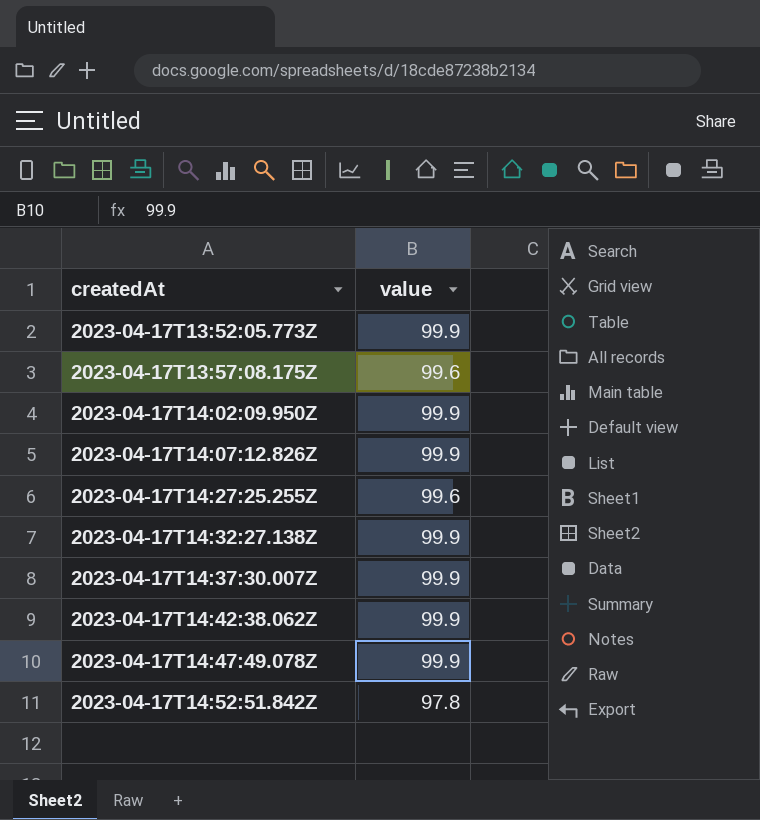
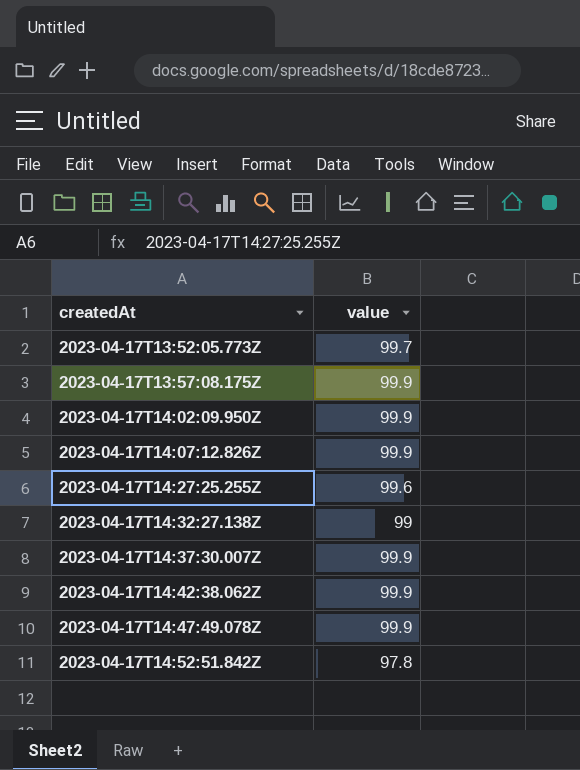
2023-04-17T13:52:05.773Z | value: 99.9 -> 99.7
2023-04-17T13:57:08.175Z | value: 99.6 -> 99.9
2023-04-17T14:32:27.138Z | value: 99.9 -> 99

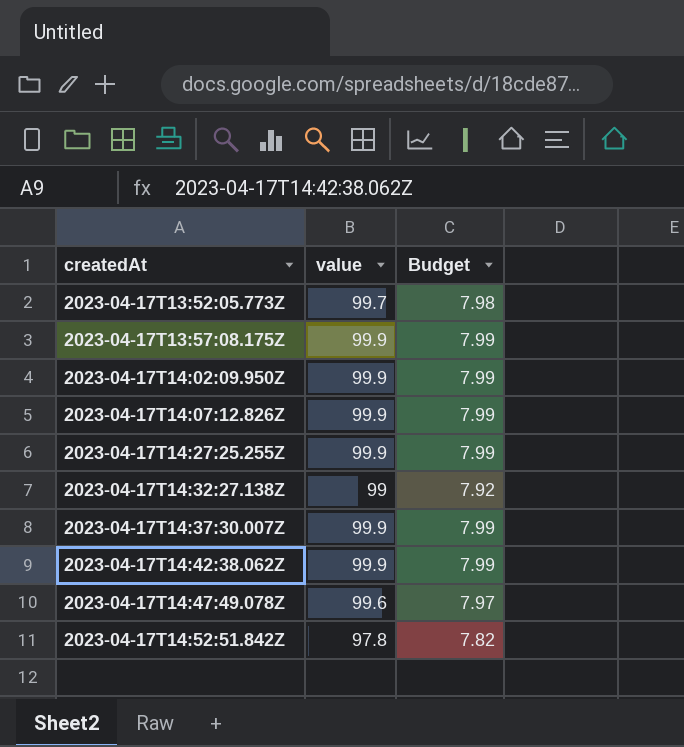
column Budget | formula: none -> [value] * 0.08
2023-04-17T14:27:25.255Z | value: 99.6 -> 99.9
2023-04-17T14:47:49.078Z | value: 99.9 -> 99.6

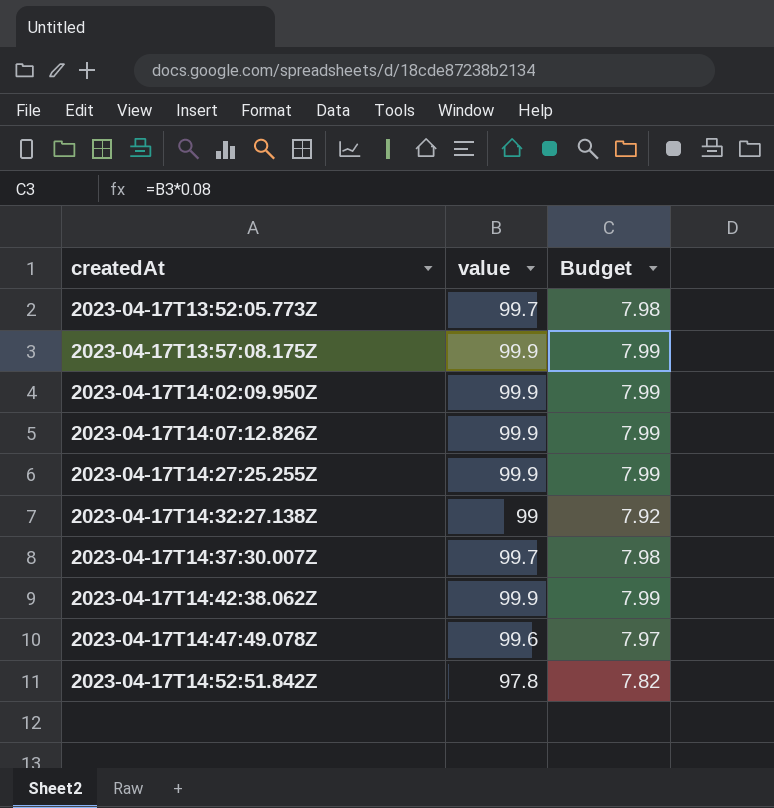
2023-04-17T14:37:30.007Z | value: 99.9 -> 99.7
2023-04-17T14:37:30.007Z | Budget: 7.99 -> 7.98

